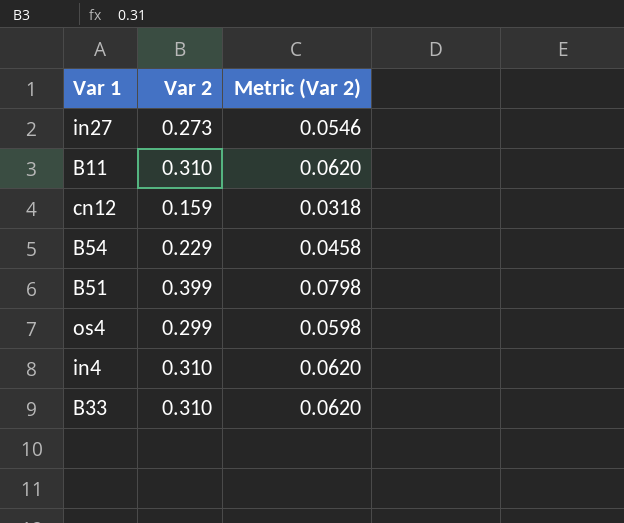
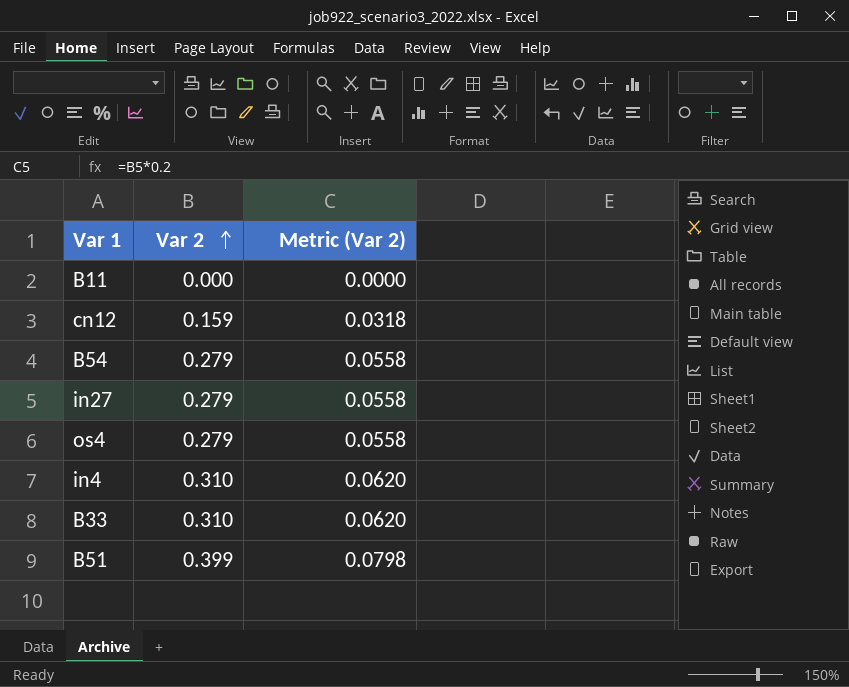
row order: none -> Var 2 ascending
B11 | Var 2: 0.310 -> 0.000
B11 | Metric (Var 2): 0.0620 -> 0.0000
B54 | Var 2: 0.229 -> 0.279
B54 | Metric (Var 2): 0.0458 -> 0.0558
in27 | Var 2: 0.273 -> 0.279
in27 | Metric (Var 2): 0.0546 -> 0.0558
os4 | Var 2: 0.299 -> 0.279
os4 | Metric (Var 2): 0.0598 -> 0.0558

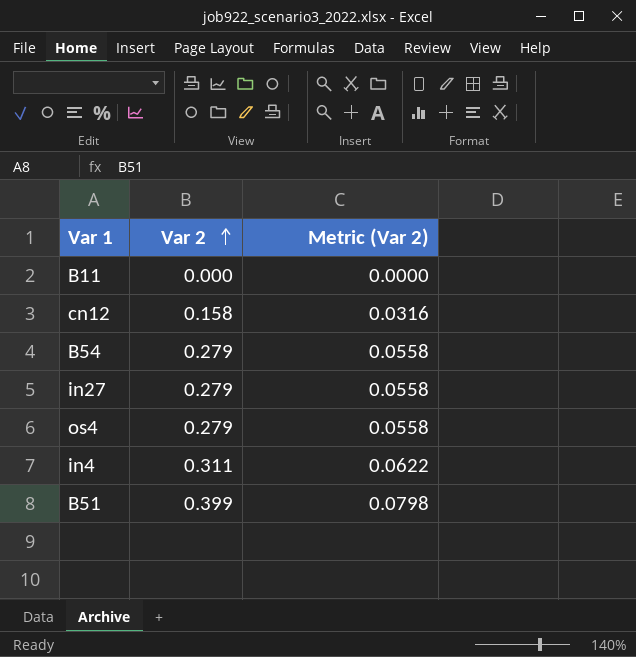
row B33: 0.310 | 0.0620 -> none
cn12 | Var 2: 0.159 -> 0.158
cn12 | Metric (Var 2): 0.0318 -> 0.0316
in4 | Var 2: 0.310 -> 0.311
in4 | Metric (Var 2): 0.0620 -> 0.0622

